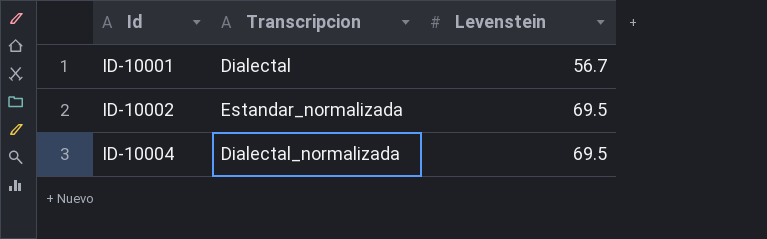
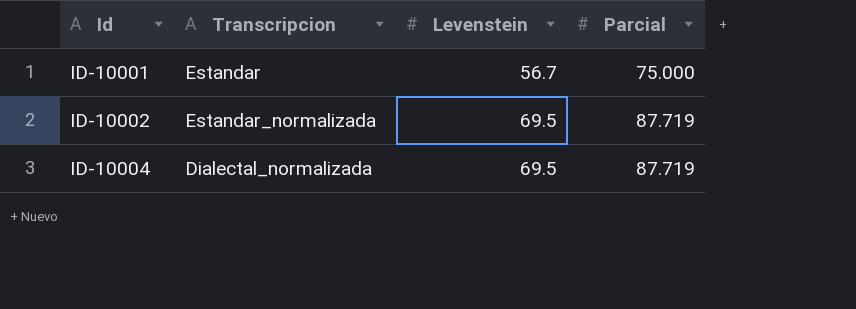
column Parcial | position: none -> 4
ID-10001 | Transcripcion: Dialectal -> Estandar

